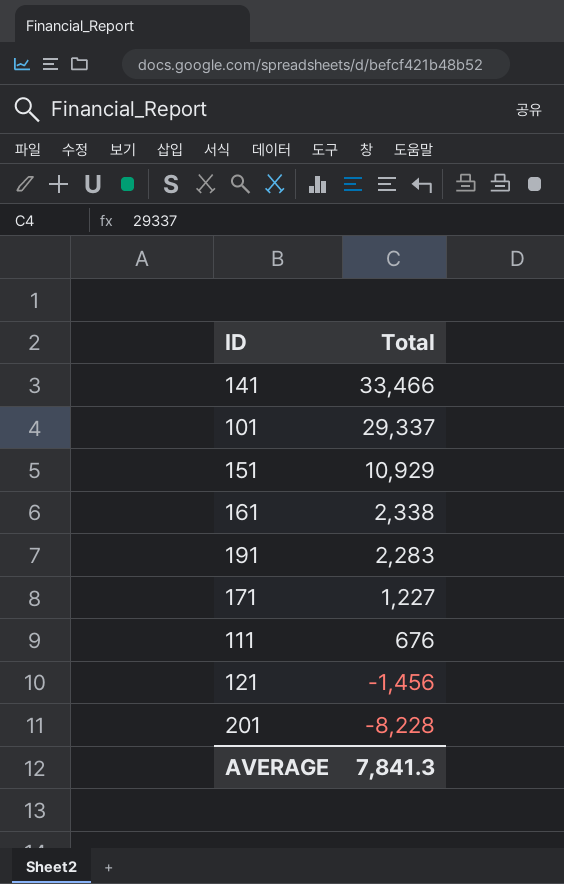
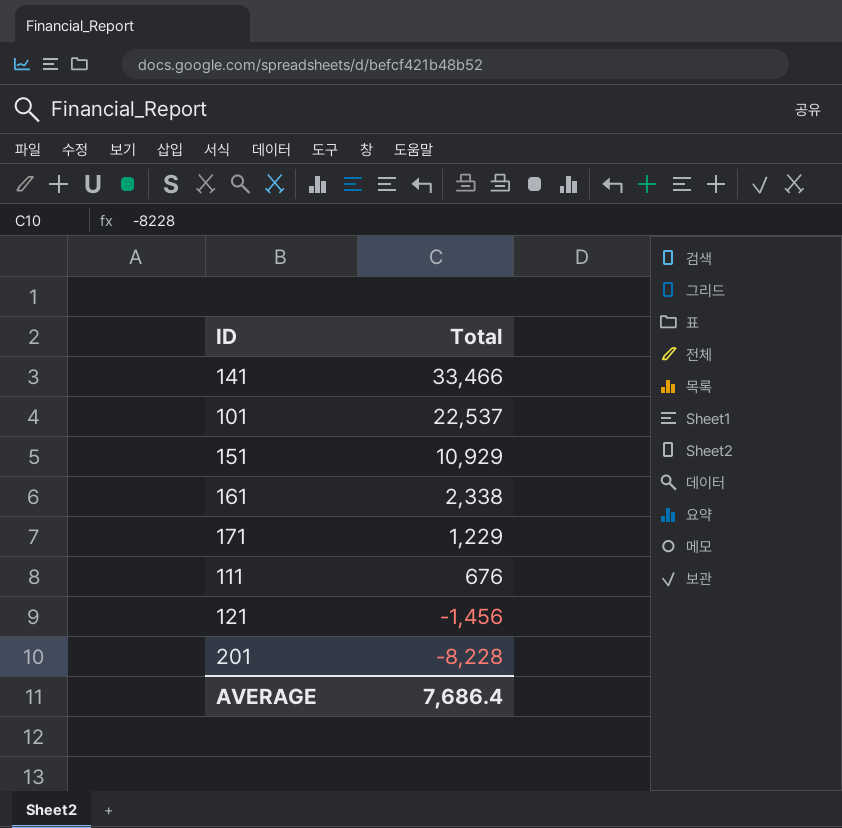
row 191: 2,283 -> none
101 | Total: 29,337 -> 22,537
171 | Total: 1,227 -> 1,229
AVERAGE | Total: 7,841.3 -> 7,686.4

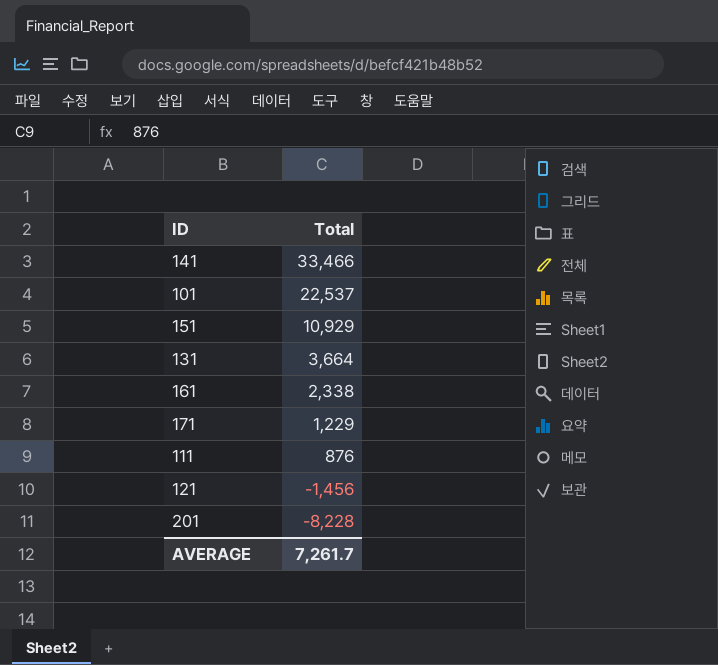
row 131: none -> 3,664
111 | Total: 676 -> 876
AVERAGE | Total: 7,686.4 -> 7,261.7

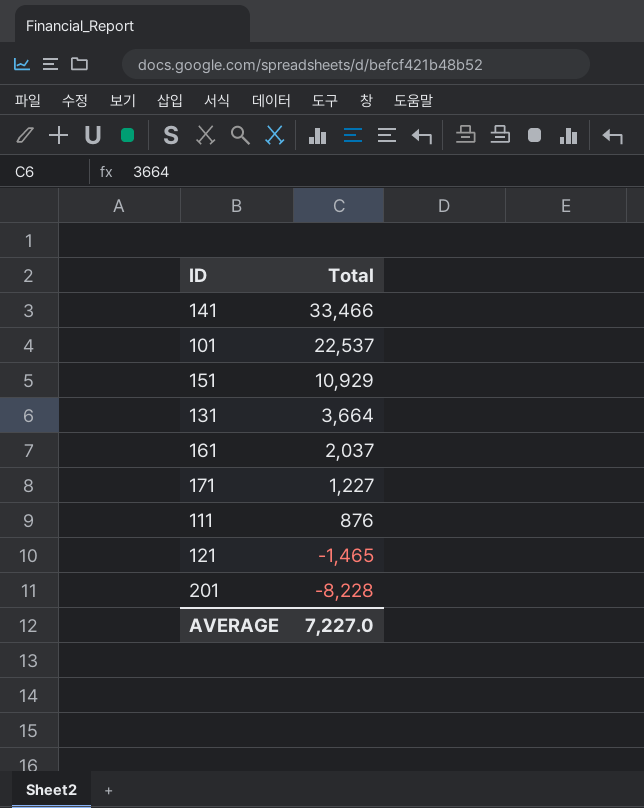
161 | Total: 2,338 -> 2,037
171 | Total: 1,229 -> 1,227
121 | Total: -1,456 -> -1,465
AVERAGE | Total: 7,261.7 -> 7,227.0

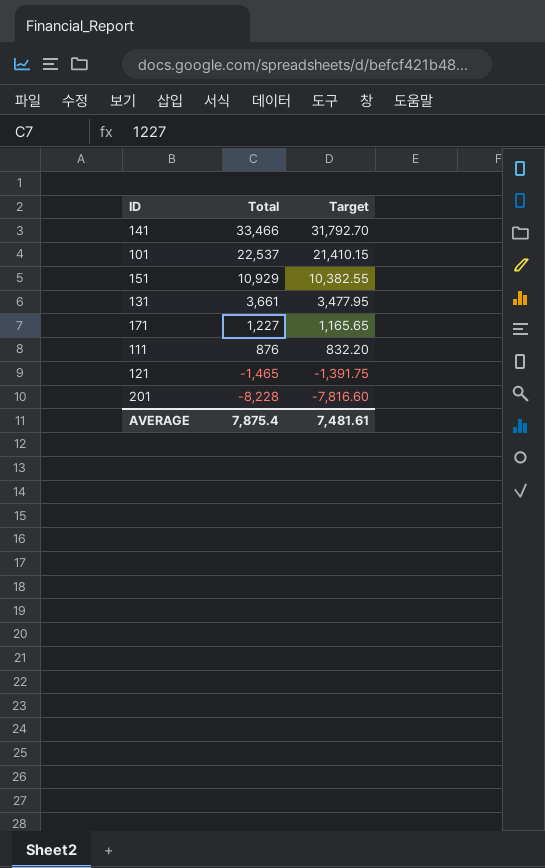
column Target | formula: none -> [Total] * 0.95
row 161: 2,037 -> none
131 | Total: 3,664 -> 3,661
AVERAGE | Total: 7,227.0 -> 7,875.4

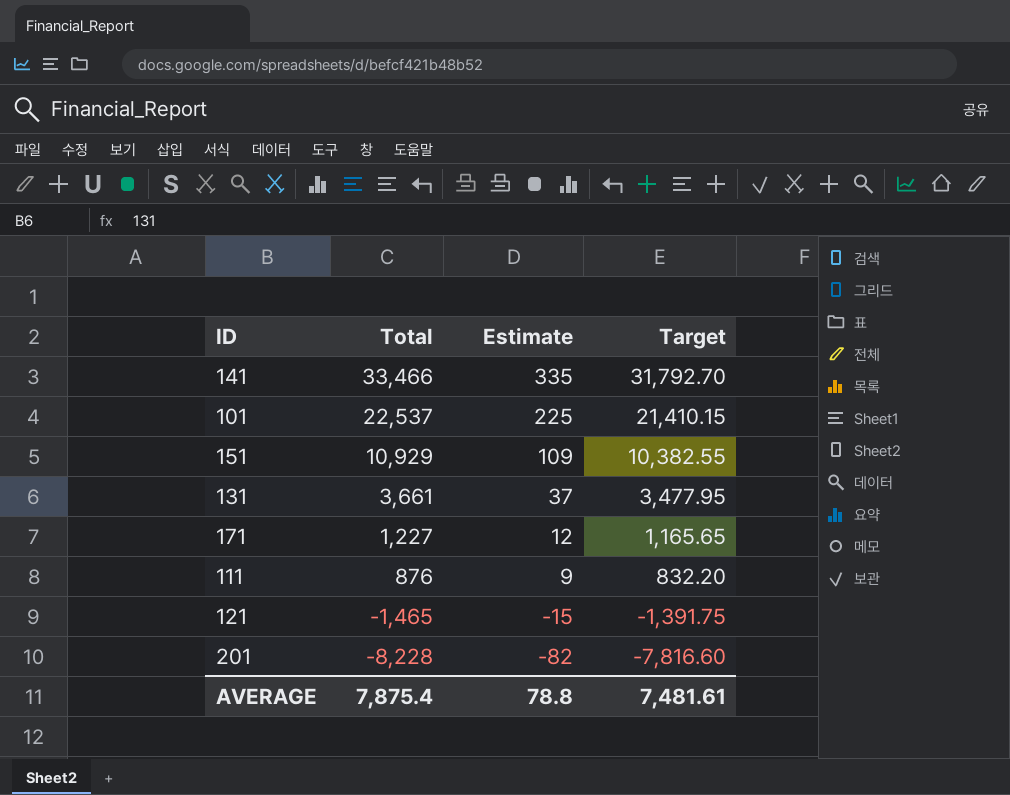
column Estimate | formula: none -> [Total] * 0.01

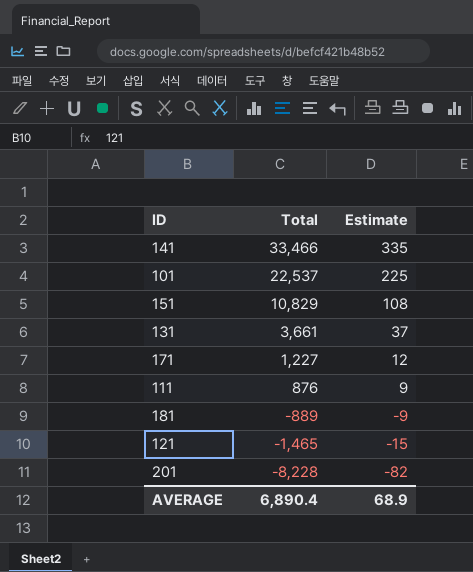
column Target | formula: [Total] * 0.95 -> none
151 | Total: 10,929 -> 10,829
151 | Estimate: 109 -> 108
row 181: none -> -889 | -9
AVERAGE | Total: 7,875.4 -> 6,890.4
AVERAGE | Estimate: 78.8 -> 68.9

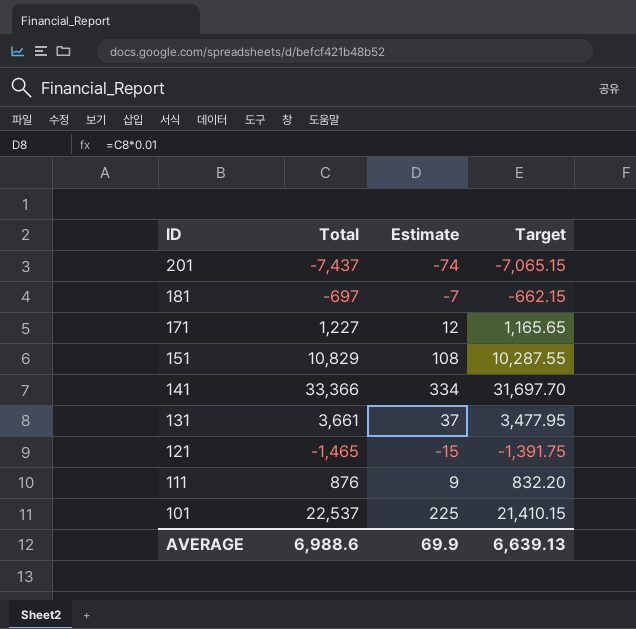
row order: Total descending -> ID descending
column Target | formula: none -> [Total] * 0.95
201 | Total: -8,228 -> -7,437
201 | Estimate: -82 -> -74
181 | Total: -889 -> -697
181 | Estimate: -9 -> -7
141 | Total: 33,466 -> 33,366
141 | Estimate: 335 -> 334
AVERAGE | Total: 6,890.4 -> 6,988.6
AVERAGE | Estimate: 68.9 -> 69.9

